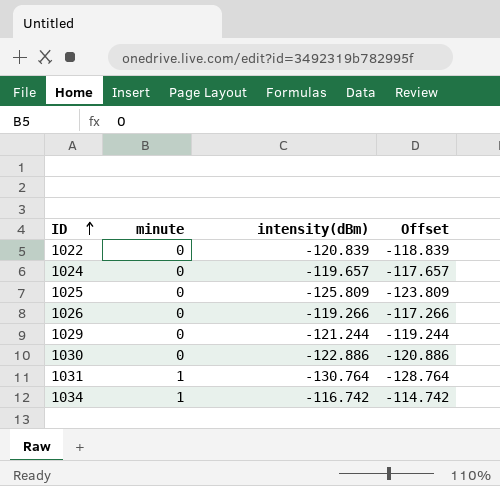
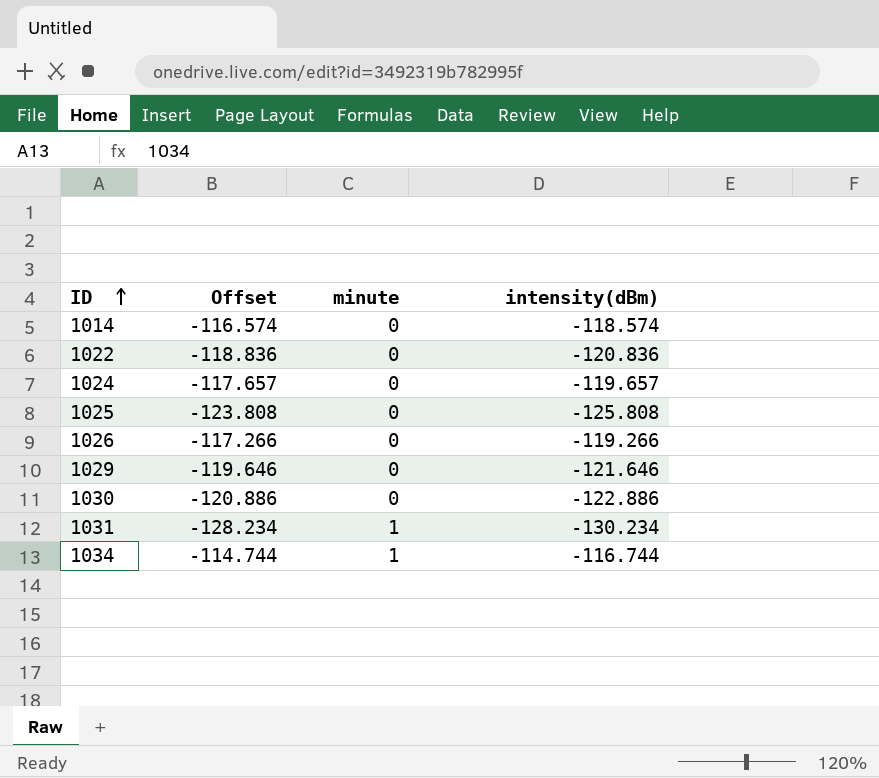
column Offset | position: 4 -> 2
row 1014: none -> -116.574 | 0 | -118.574
1022 | Offset: -118.839 -> -118.836
1022 | intensity(dBm): -120.839 -> -120.836
1025 | Offset: -123.809 -> -123.808
1025 | intensity(dBm): -125.809 -> -125.808
1029 | Offset: -119.244 -> -119.646
1029 | intensity(dBm): -121.244 -> -121.646
1031 | Offset: -128.764 -> -128.234
1031 | intensity(dBm): -130.764 -> -130.234
1034 | Offset: -114.742 -> -114.744
1034 | intensity(dBm): -116.742 -> -116.744

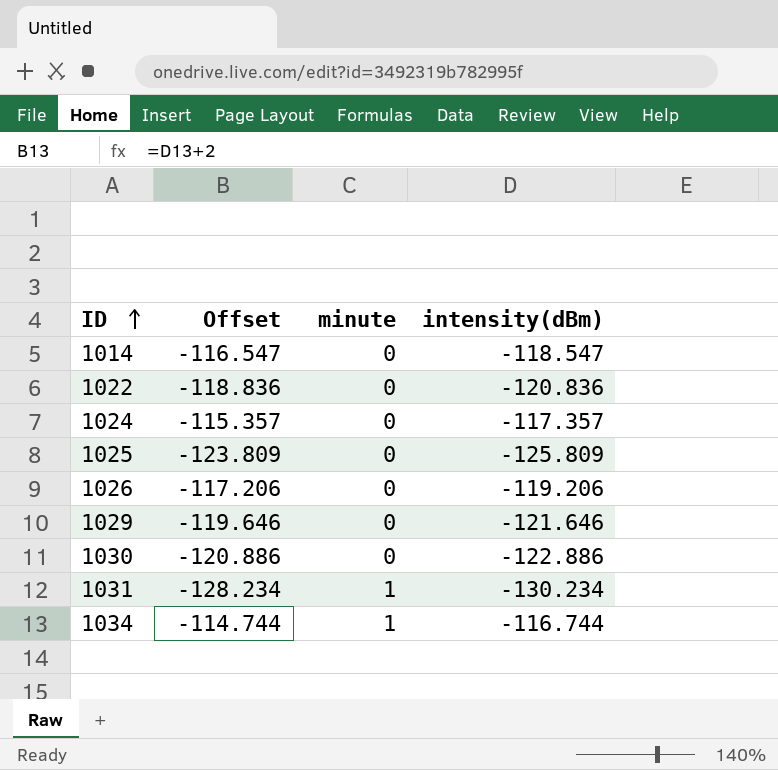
1014 | Offset: -116.574 -> -116.547
1014 | intensity(dBm): -118.574 -> -118.547
1024 | Offset: -117.657 -> -115.357
1024 | intensity(dBm): -119.657 -> -117.357
1025 | Offset: -123.808 -> -123.809
1025 | intensity(dBm): -125.808 -> -125.809
1026 | Offset: -117.266 -> -117.206
1026 | intensity(dBm): -119.266 -> -119.206

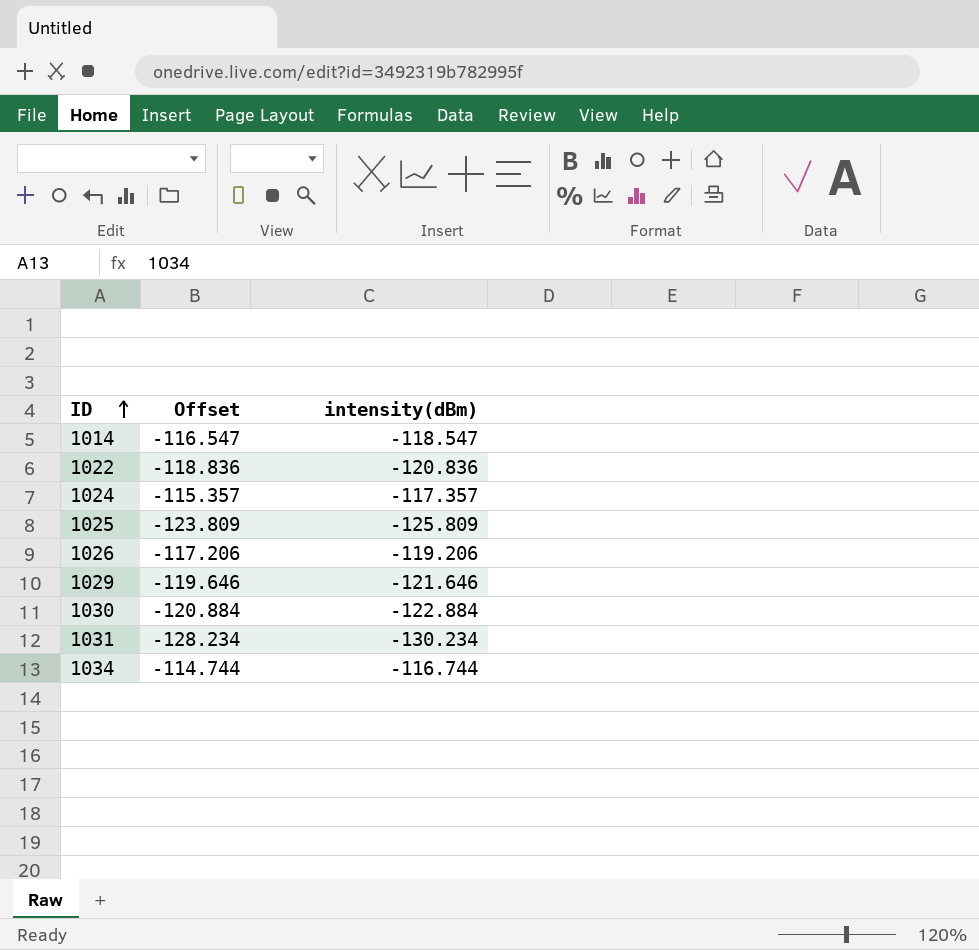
column minute | position: 3 -> none
1030 | Offset: -120.886 -> -120.884
1030 | intensity(dBm): -122.886 -> -122.884

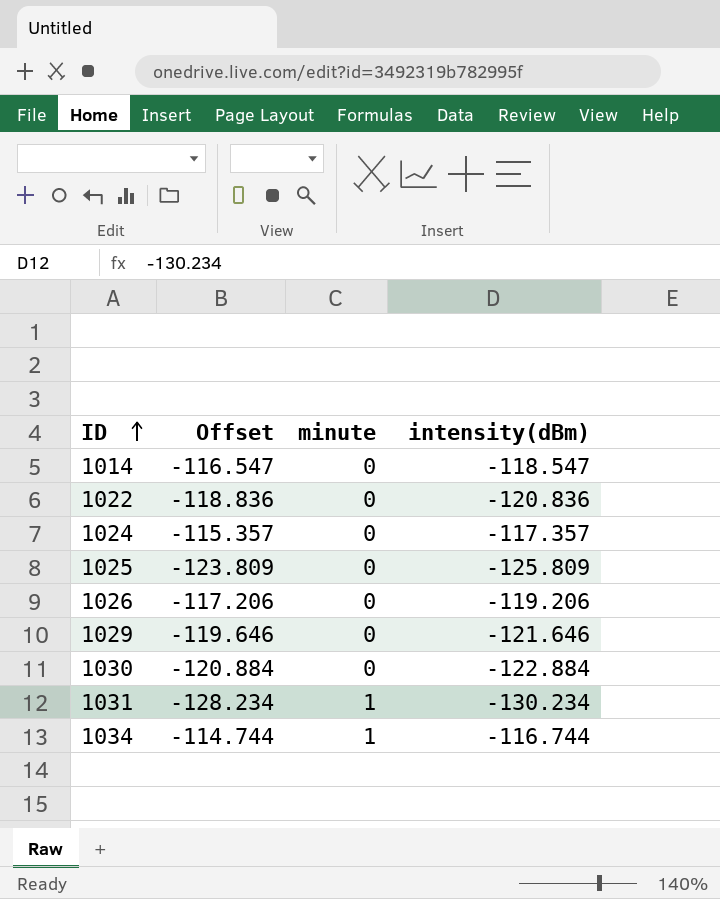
column minute | position: none -> 3

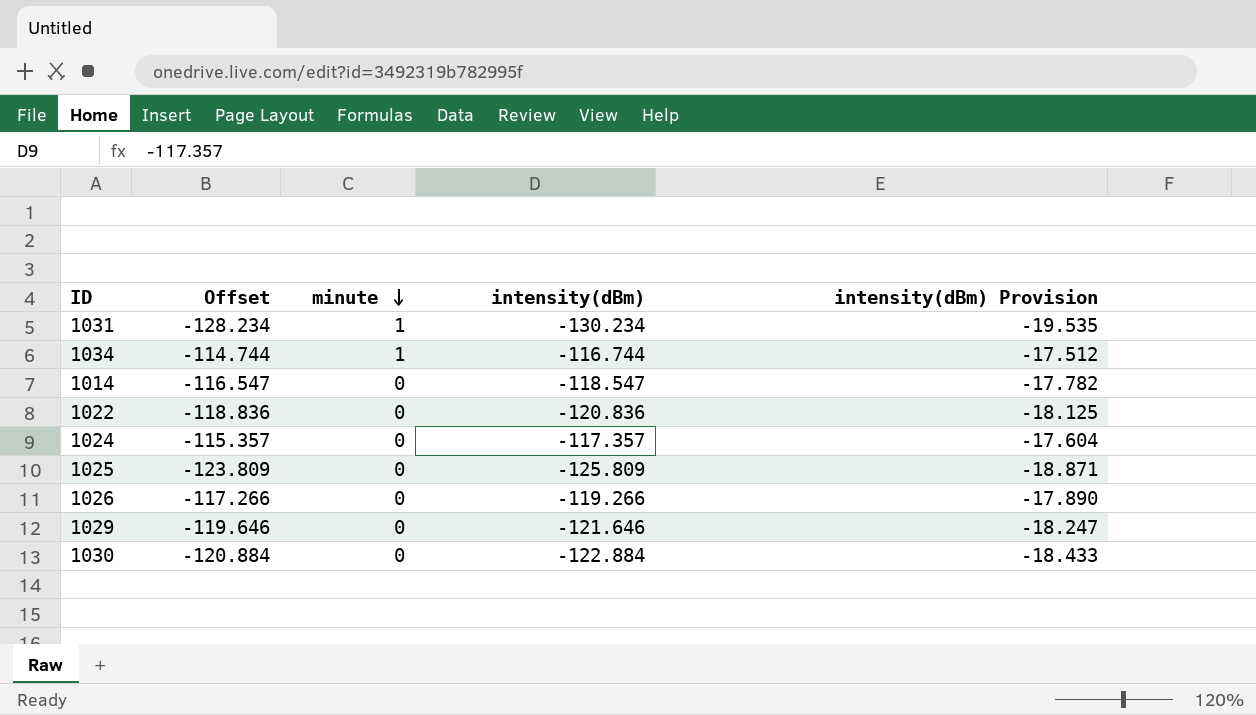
row order: ID ascending -> minute descending
column intensity(dBm) Provision | formula: none -> [intensity(dBm)] * 0.15
1026 | Offset: -117.206 -> -117.266
1026 | intensity(dBm): -119.206 -> -119.266

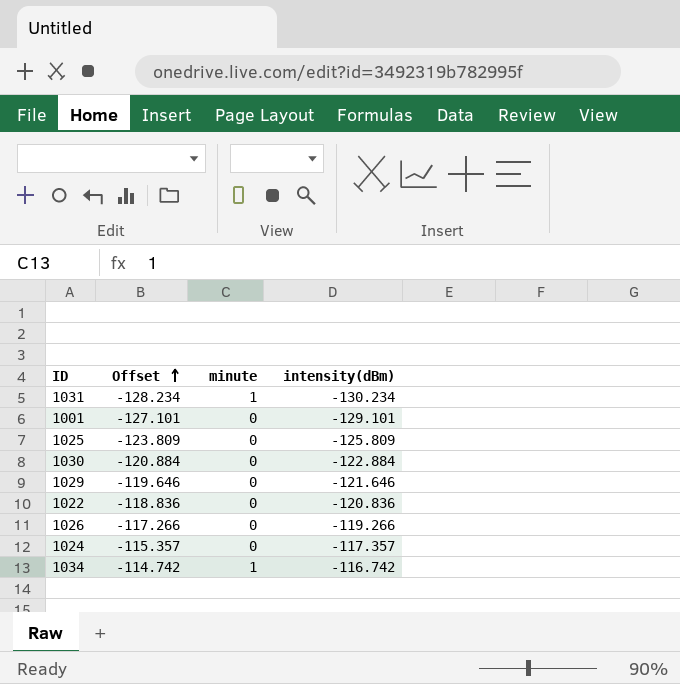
row order: minute descending -> Offset ascending
column intensity(dBm) Provision | formula: [intensity(dBm)] * 0.15 -> none
row 1014: -116.547 | 0 | -118.547 | -17.782 -> none
row 1001: none -> -127.101 | 0 | -129.101
1034 | Offset: -114.744 -> -114.742
1034 | intensity(dBm): -116.744 -> -116.742

